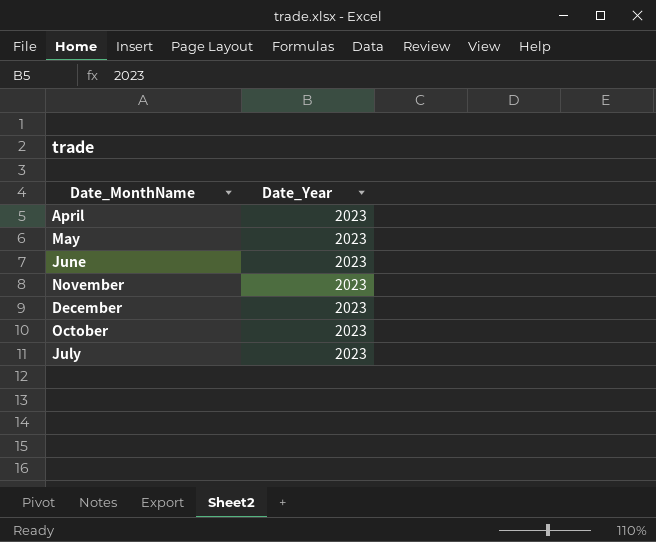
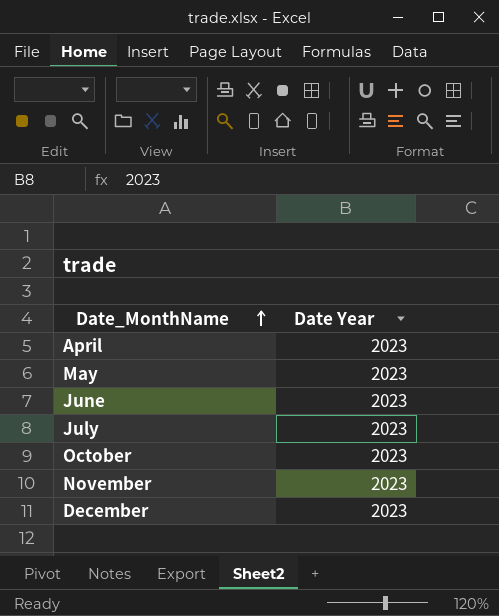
row order: none -> Date_MonthName ascending
column name: Date_Year -> Date Year

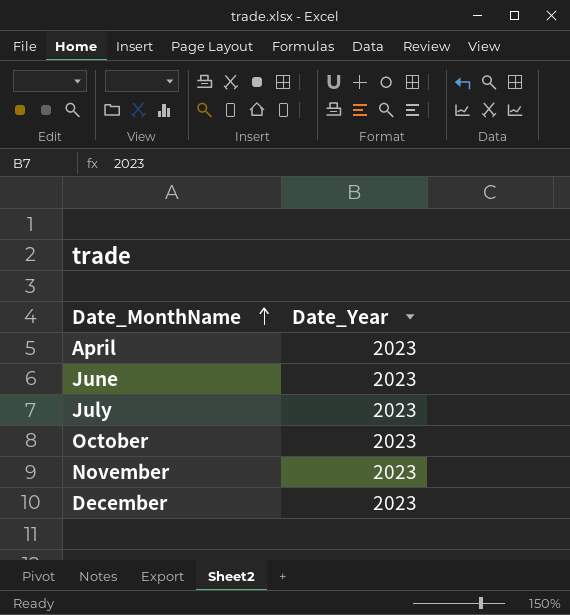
column name: Date Year -> Date_Year
row May: 2023 -> none

